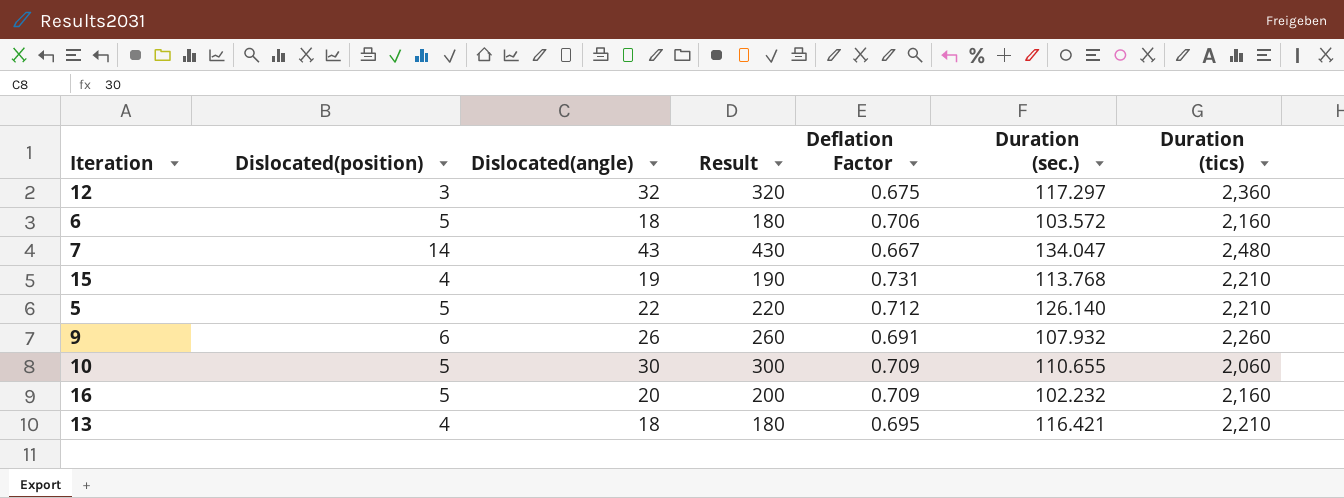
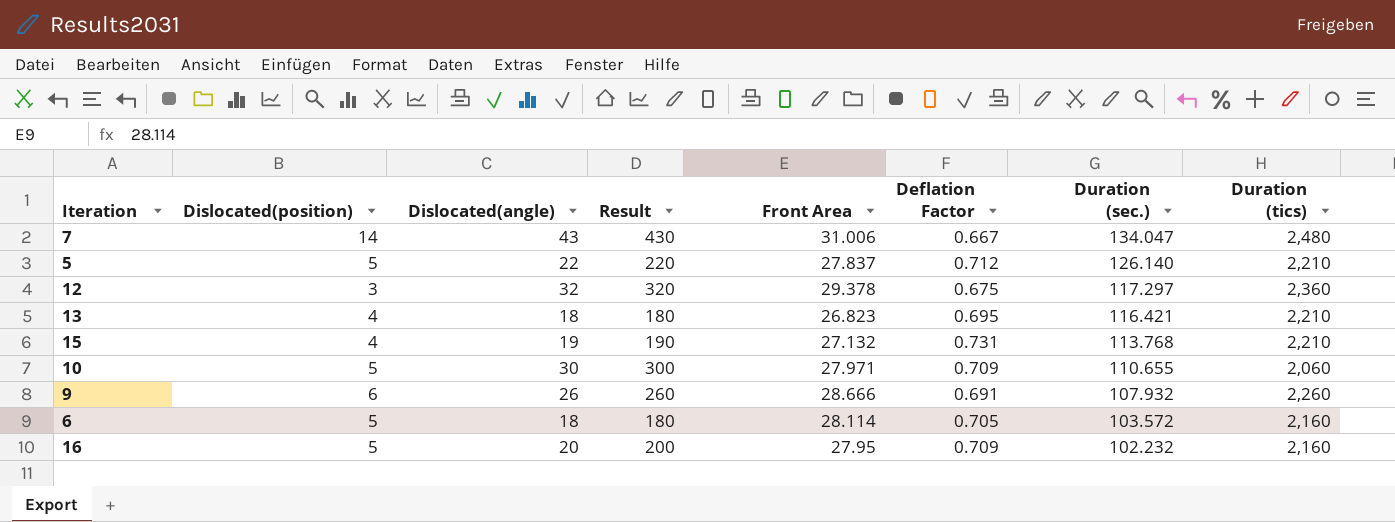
row order: none -> Duration (sec.) descending
column Front Area | position: none -> 5
6 | Deflation Factor: 0.706 -> 0.705

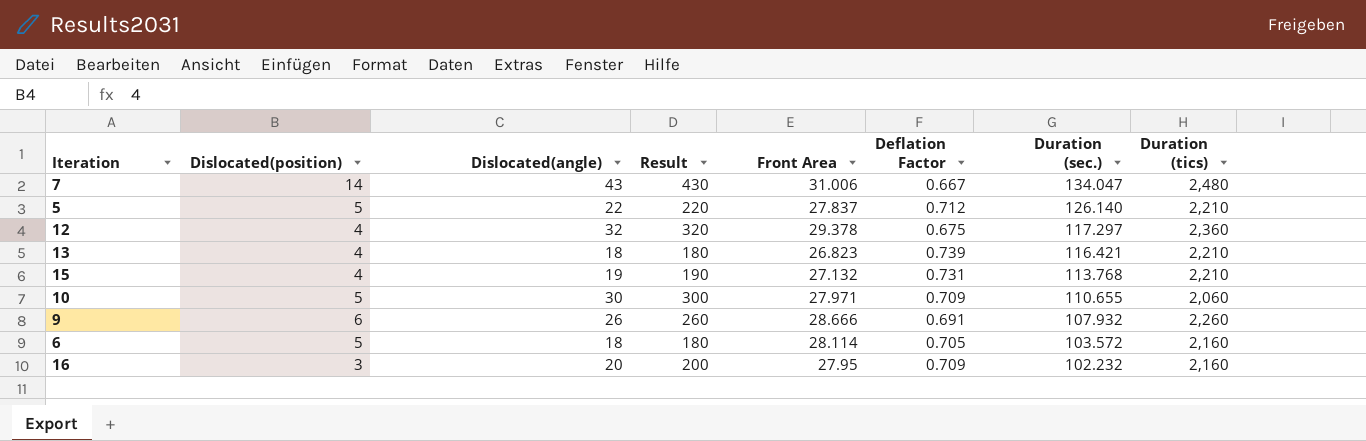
12 | Dislocated(position): 3 -> 4
13 | Deflation Factor: 0.695 -> 0.739
16 | Dislocated(position): 5 -> 3

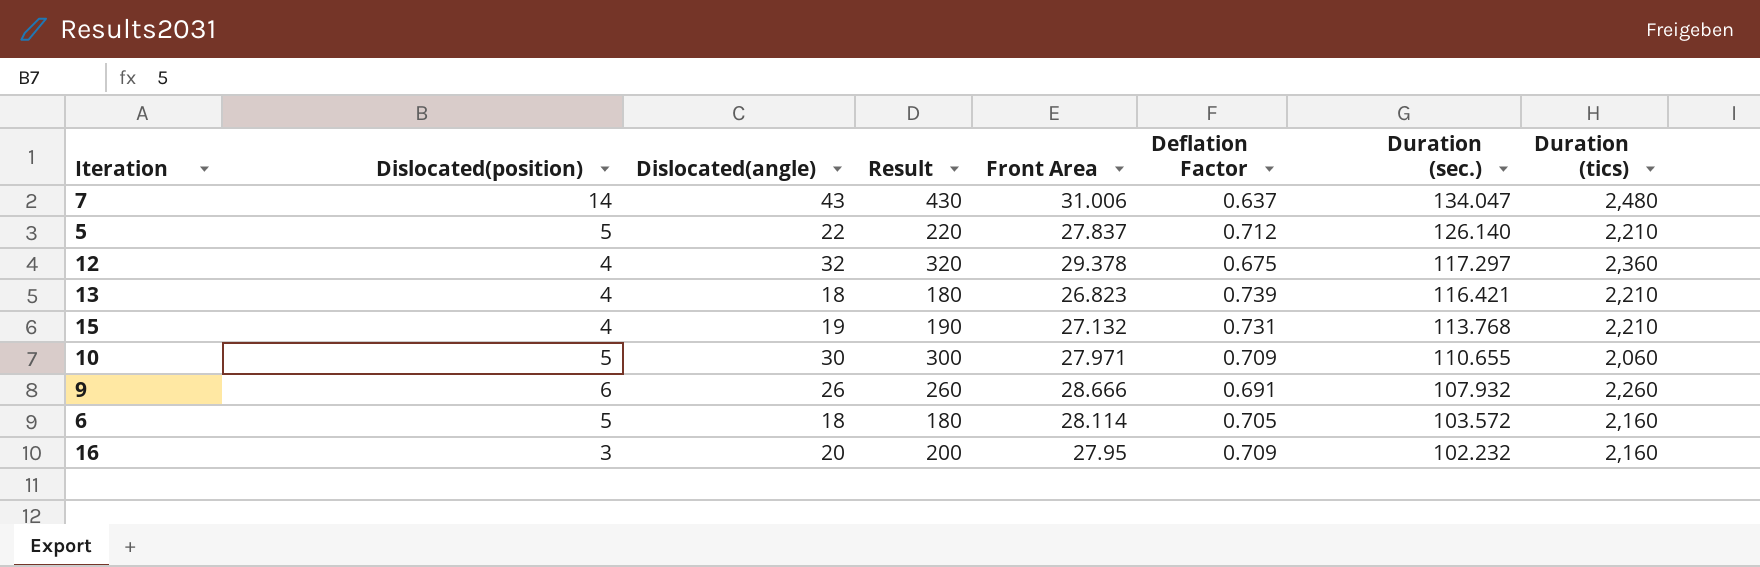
7 | Deflation Factor: 0.667 -> 0.637

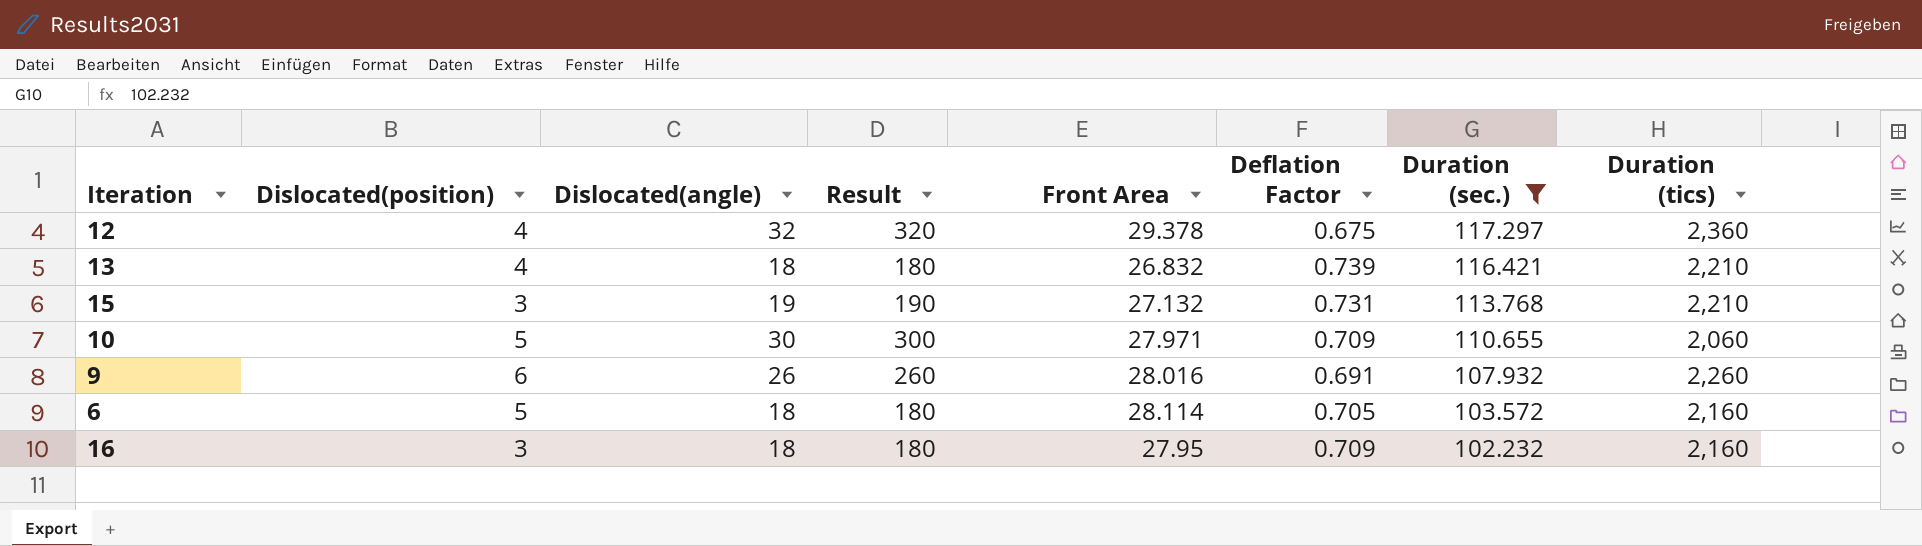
filter: none -> Duration (sec.) <= 117.297
13 | Front Area: 26.823 -> 26.832
15 | Dislocated(position): 4 -> 3
9 | Front Area: 28.666 -> 28.016
16 | Dislocated(angle): 20 -> 18
16 | Result: 200 -> 180

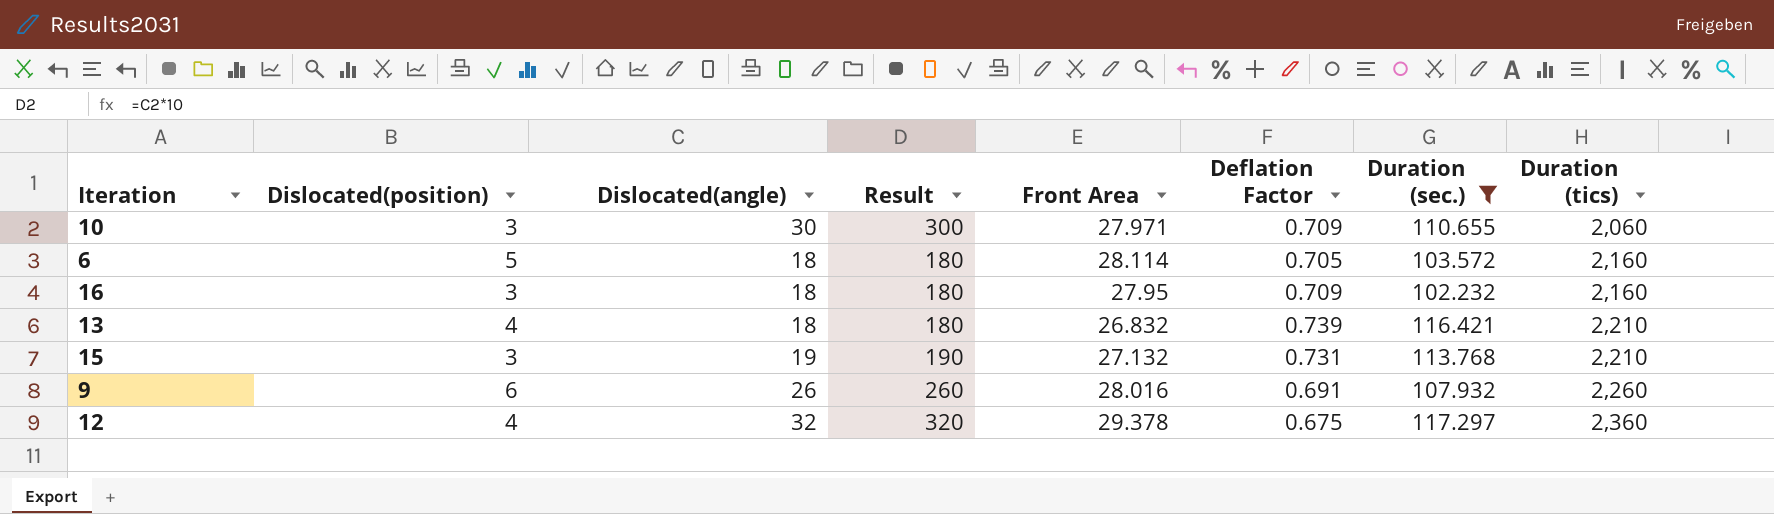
row order: Duration (sec.) descending -> Duration (tics) ascending
10 | Dislocated(position): 5 -> 3

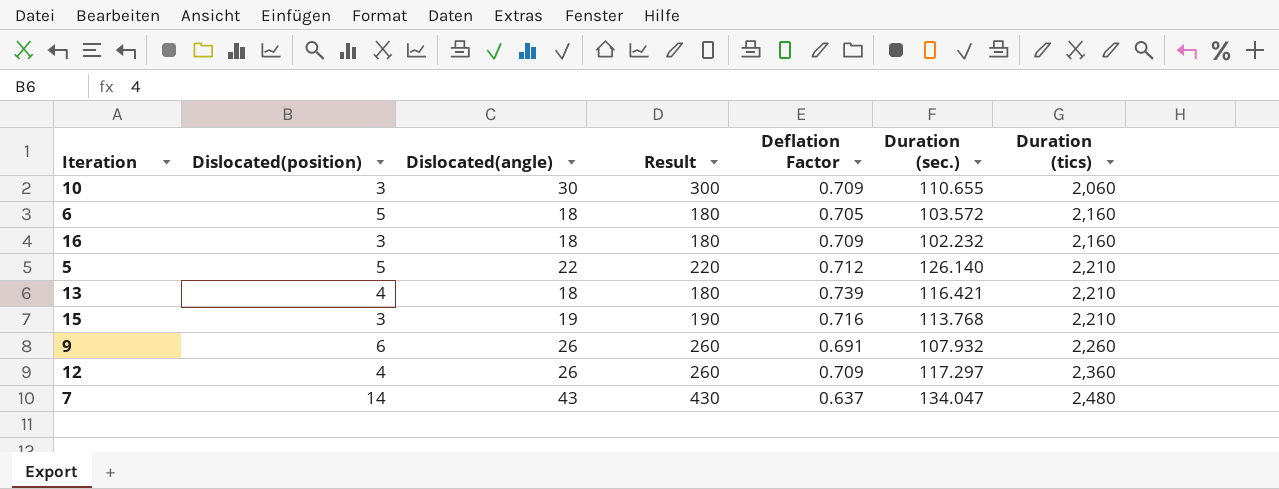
filter: Duration (sec.) <= 117.297 -> none
column Front Area | position: 5 -> none
15 | Deflation Factor: 0.731 -> 0.716
12 | Dislocated(angle): 32 -> 26
12 | Result: 320 -> 260
12 | Deflation Factor: 0.675 -> 0.709

